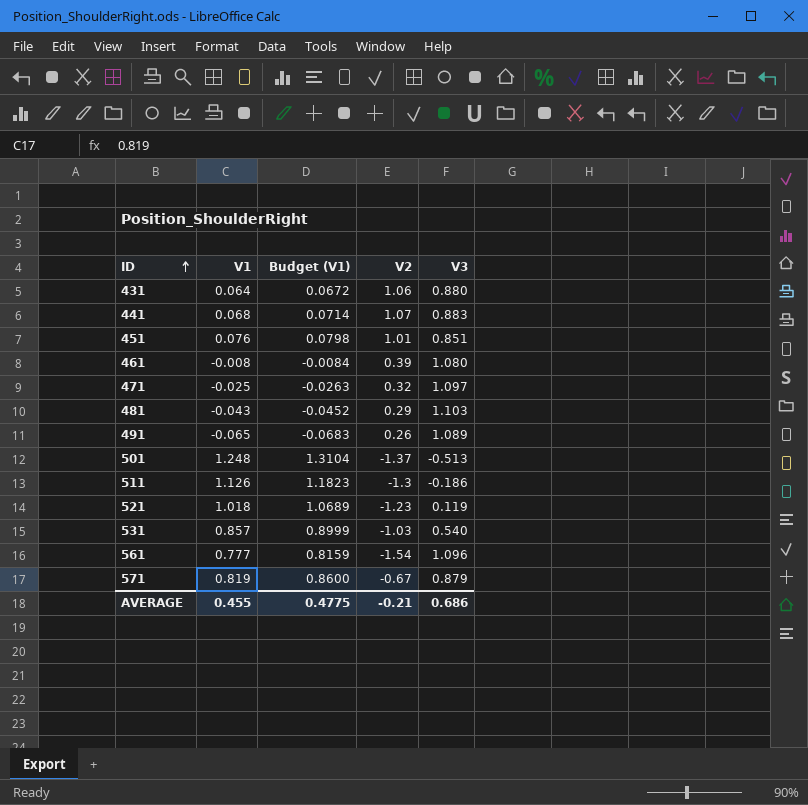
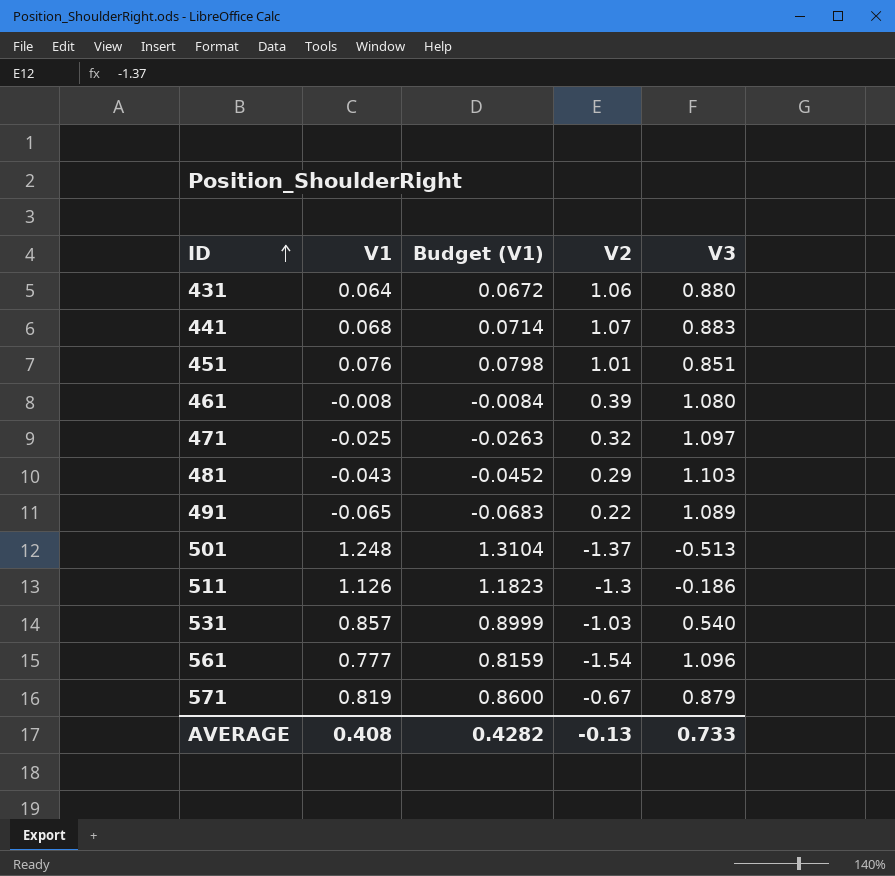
row 521: 1.018 | 1.0689 | -1.23 | 0.119 -> none
491 | V2: 0.26 -> 0.22
AVERAGE | V1: 0.455 -> 0.408
AVERAGE | Budget (V1): 0.4775 -> 0.4282
AVERAGE | V2: -0.21 -> -0.13
AVERAGE | V3: 0.686 -> 0.733

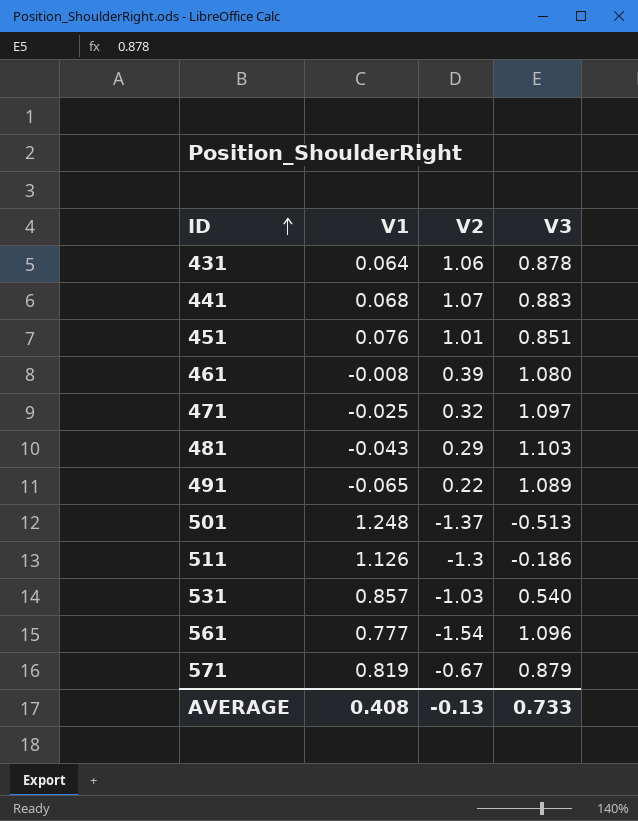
column Budget (V1) | formula: [V1] * 1.05 -> none
431 | V3: 0.880 -> 0.878

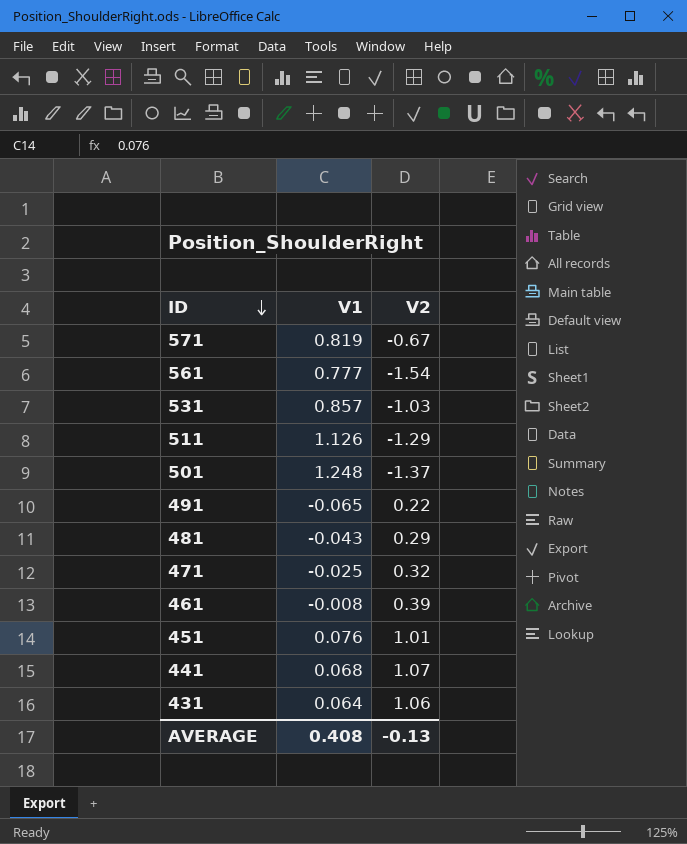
row order: ID ascending -> ID descending
column V3 | position: 4 -> none
511 | V2: -1.3 -> -1.29

